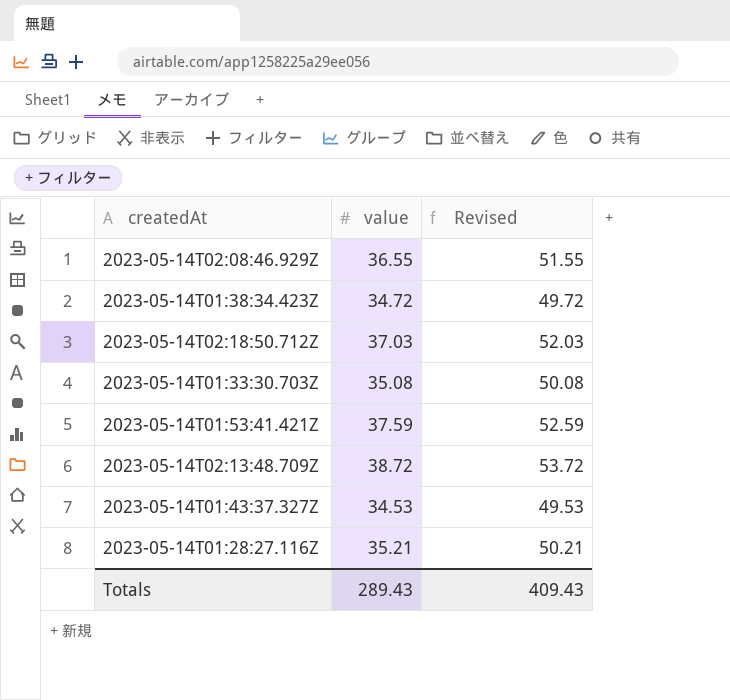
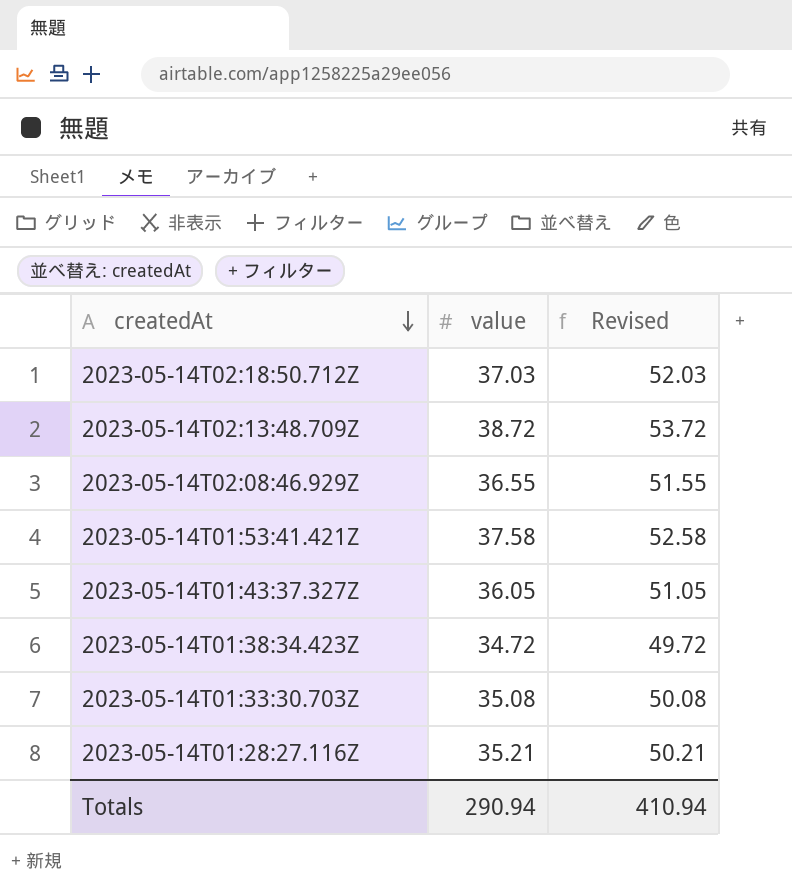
row order: none -> createdAt descending
2023-05-14T01:53:41.421Z | value: 37.59 -> 37.58
2023-05-14T01:53:41.421Z | Revised: 52.59 -> 52.58
2023-05-14T01:43:37.327Z | value: 34.53 -> 36.05
2023-05-14T01:43:37.327Z | Revised: 49.53 -> 51.05
Totals | value: 289.43 -> 290.94
Totals | Revised: 409.43 -> 410.94

